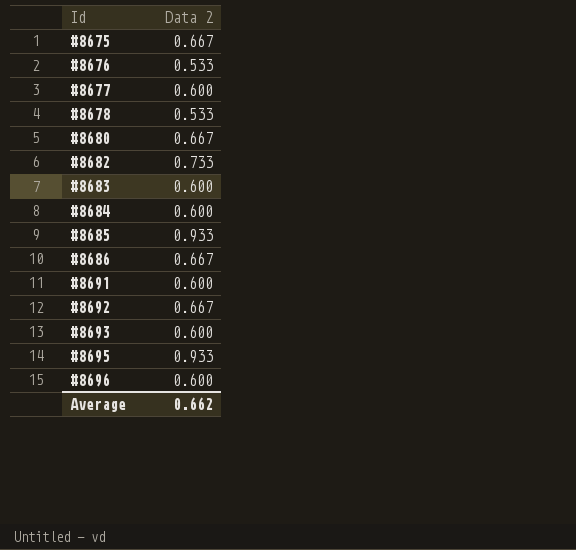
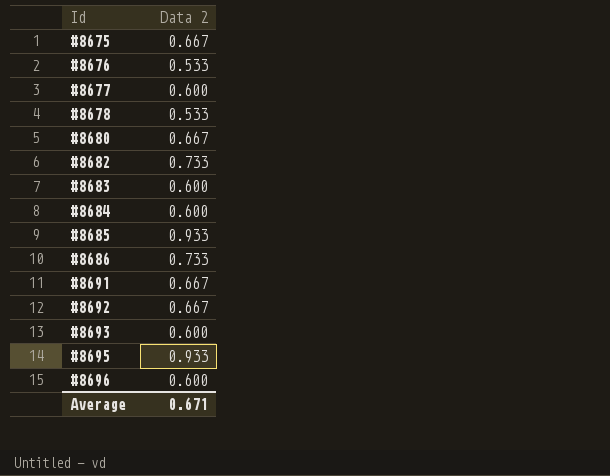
#8686 | Data 2: 0.667 -> 0.733
#8691 | Data 2: 0.600 -> 0.667
Average | Data 2: 0.662 -> 0.671

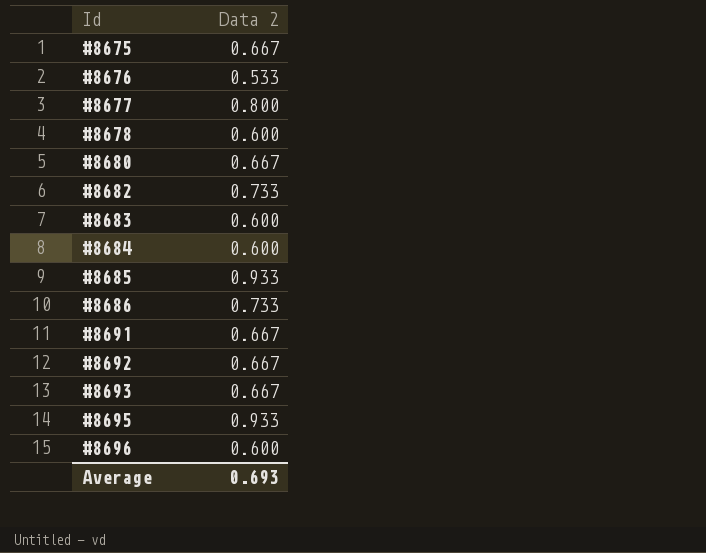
#8677 | Data 2: 0.600 -> 0.800
#8678 | Data 2: 0.533 -> 0.600
#8693 | Data 2: 0.600 -> 0.667
Average | Data 2: 0.671 -> 0.693

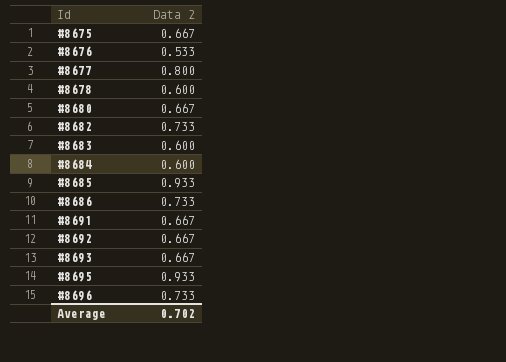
#8696 | Data 2: 0.600 -> 0.733
Average | Data 2: 0.693 -> 0.702

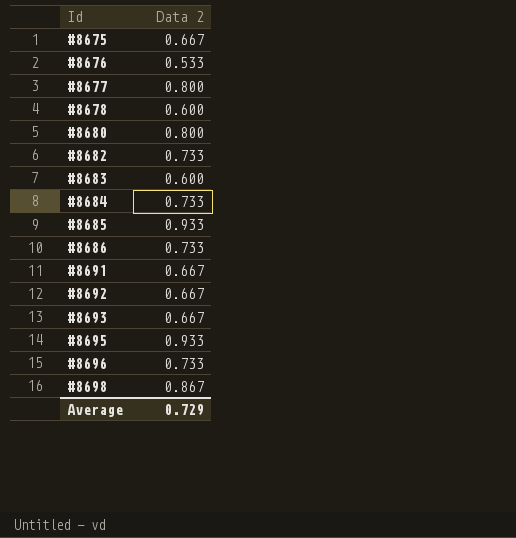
#8680 | Data 2: 0.667 -> 0.800
#8684 | Data 2: 0.600 -> 0.733
row #8698: none -> 0.867
Average | Data 2: 0.702 -> 0.729

